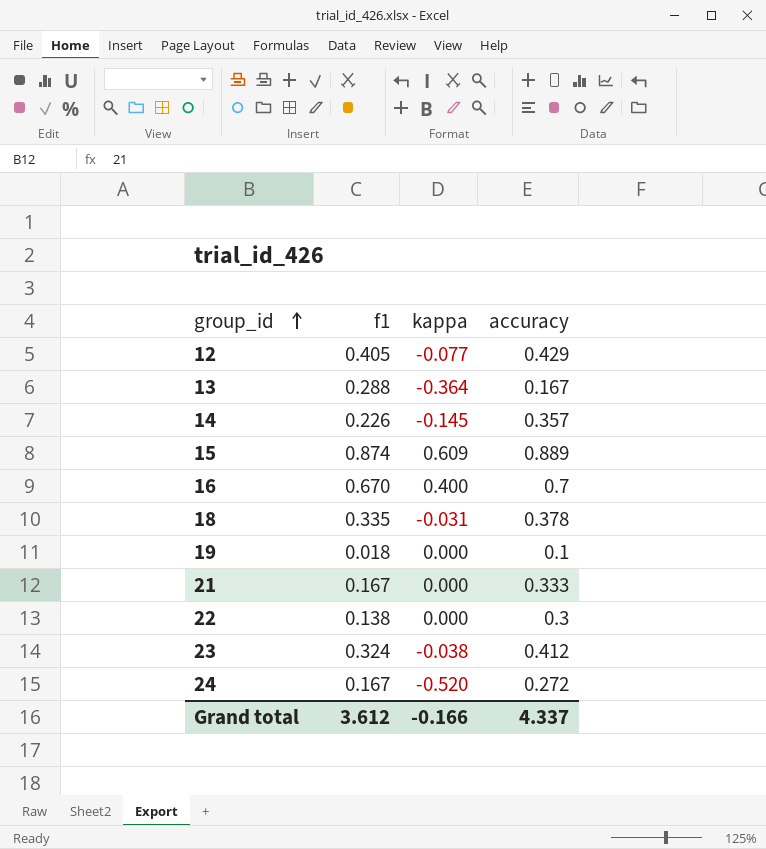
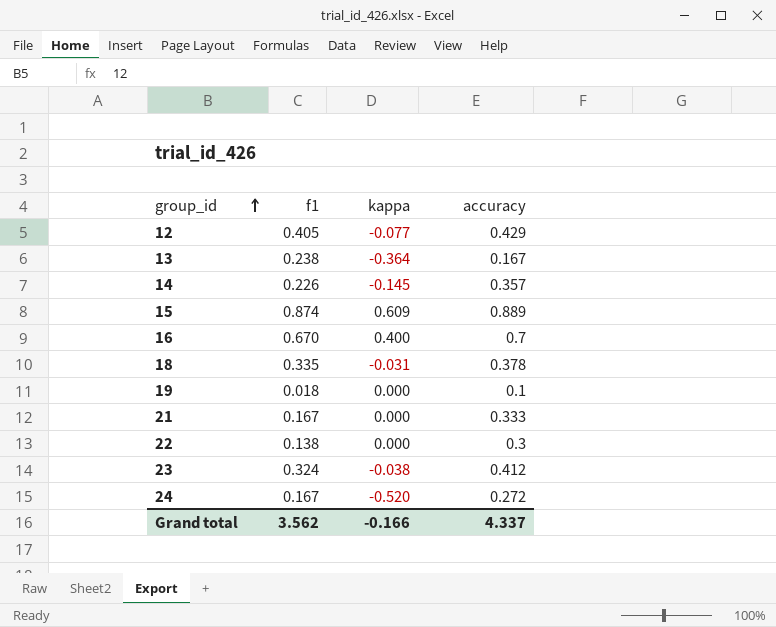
13 | f1: 0.288 -> 0.238
Grand total | f1: 3.612 -> 3.562

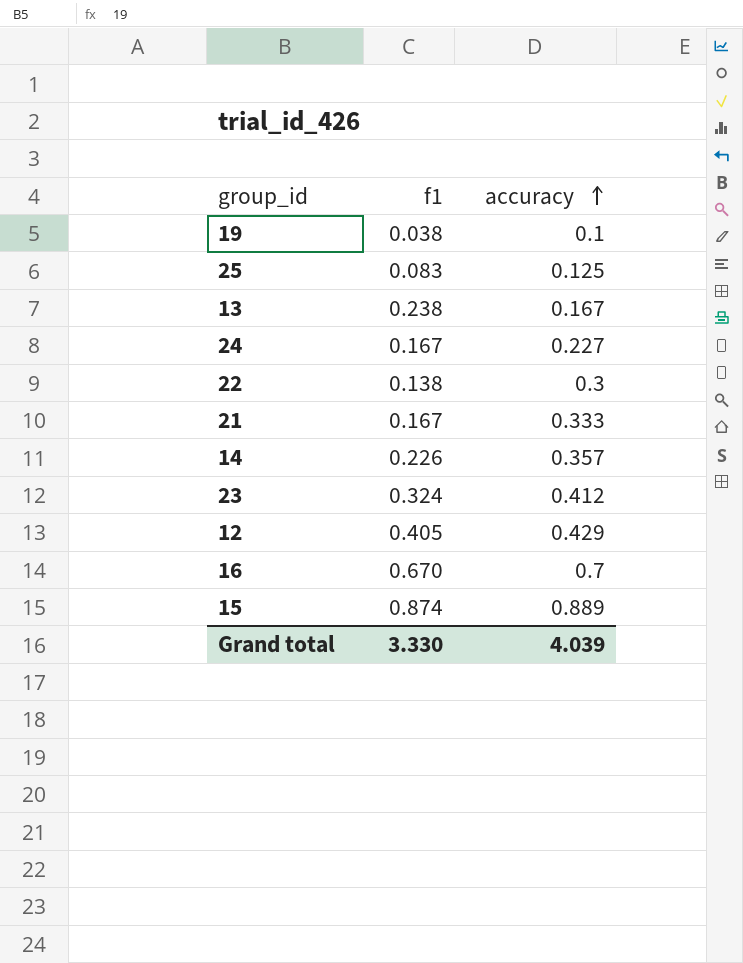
row order: group_id ascending -> accuracy ascending
column kappa | position: 3 -> none
row 18: 0.335 | -0.031 | 0.378 -> none
19 | f1: 0.018 -> 0.038
row 25: none -> 0.083 | 0.125
24 | accuracy: 0.272 -> 0.227
Grand total | f1: 3.562 -> 3.330
Grand total | accuracy: 4.337 -> 4.039

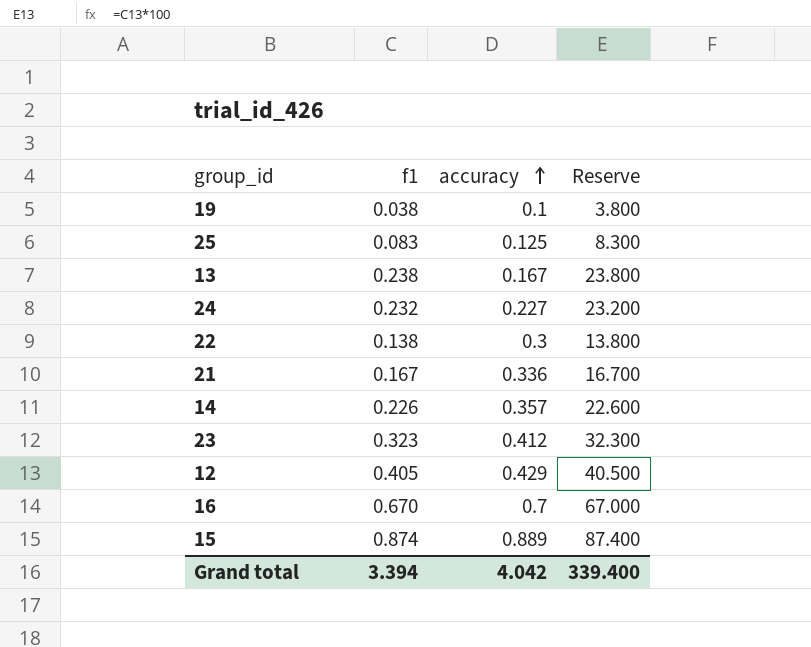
column Reserve | formula: none -> [f1] * 100
24 | f1: 0.167 -> 0.232
21 | accuracy: 0.333 -> 0.336
23 | f1: 0.324 -> 0.323
Grand total | f1: 3.330 -> 3.394
Grand total | accuracy: 4.039 -> 4.042

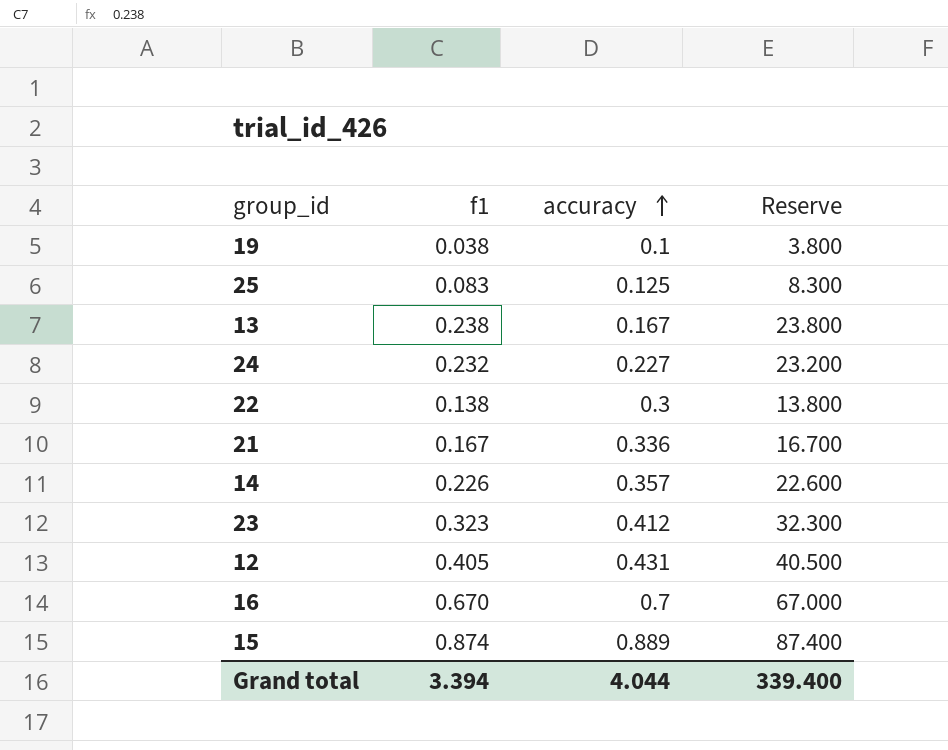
12 | accuracy: 0.429 -> 0.431
Grand total | accuracy: 4.042 -> 4.044

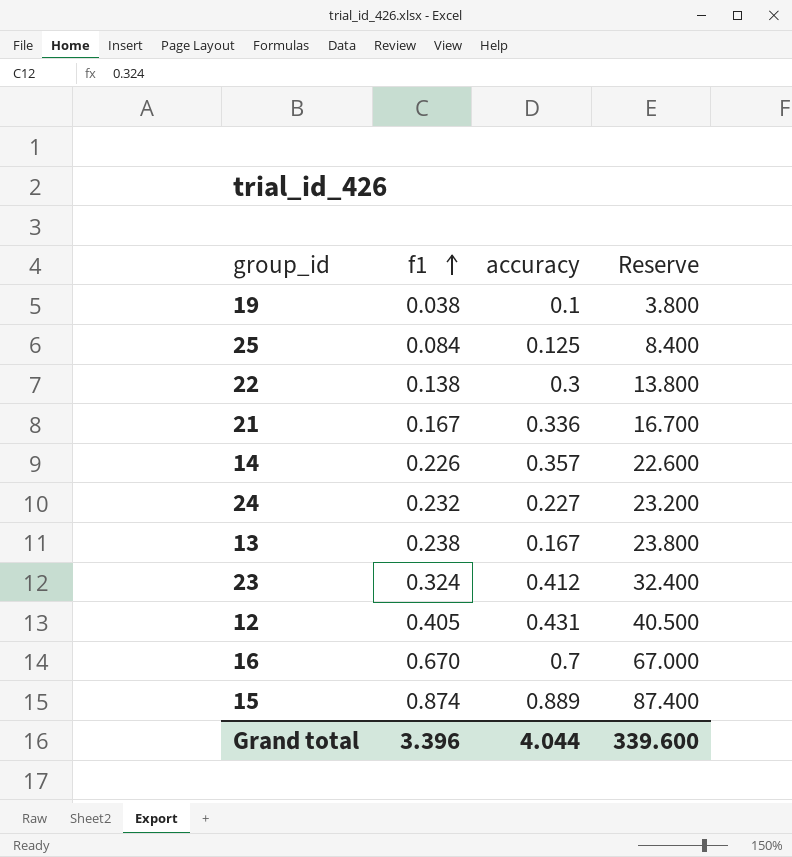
row order: accuracy ascending -> f1 ascending
25 | f1: 0.083 -> 0.084
25 | Reserve: 8.300 -> 8.400
23 | f1: 0.323 -> 0.324
23 | Reserve: 32.300 -> 32.400
Grand total | f1: 3.394 -> 3.396
Grand total | Reserve: 339.400 -> 339.600

